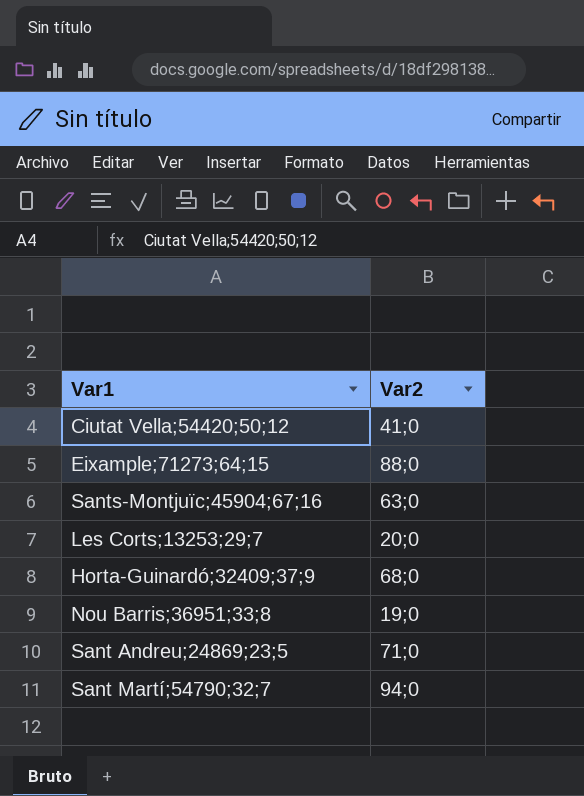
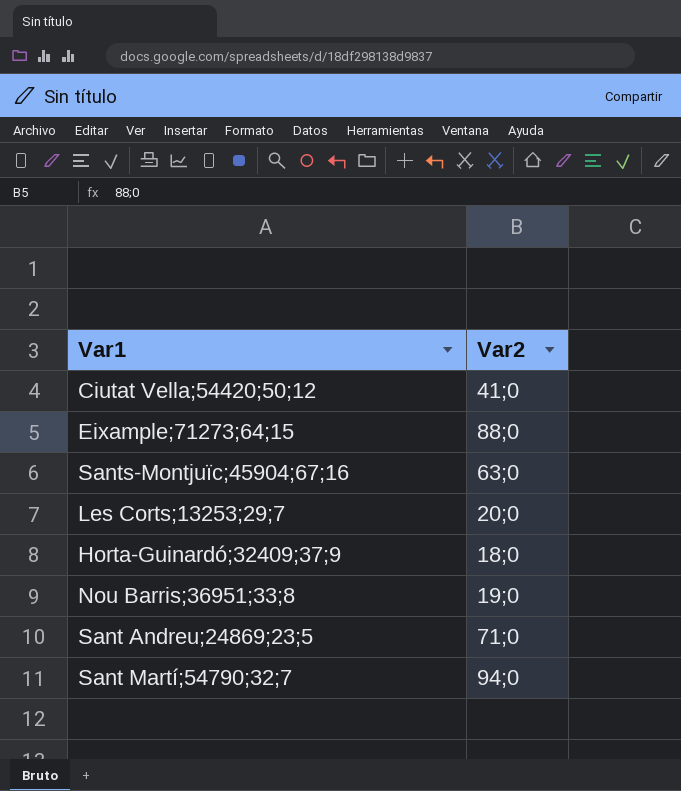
Horta-Guinardó;32409;37;9 | Var2: 68;0 -> 18;0

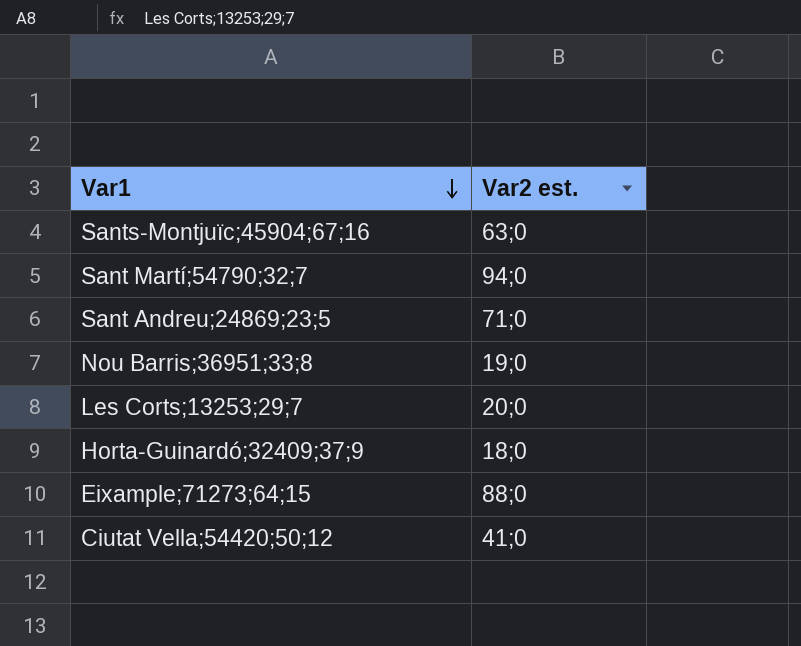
row order: none -> Var1 descending
column name: Var2 -> Var2 est.

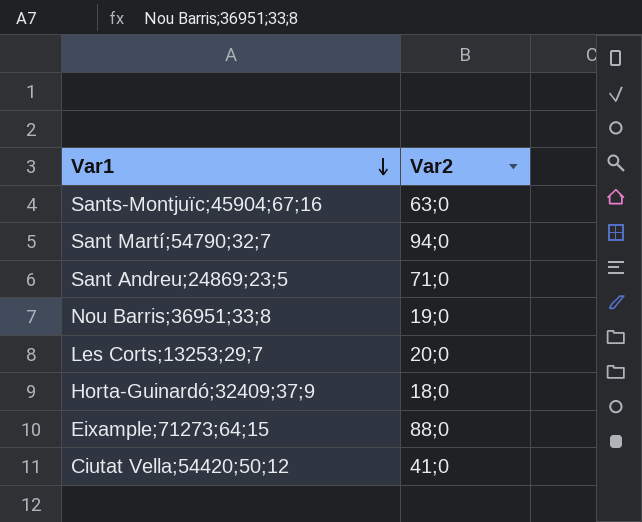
column name: Var2 est. -> Var2

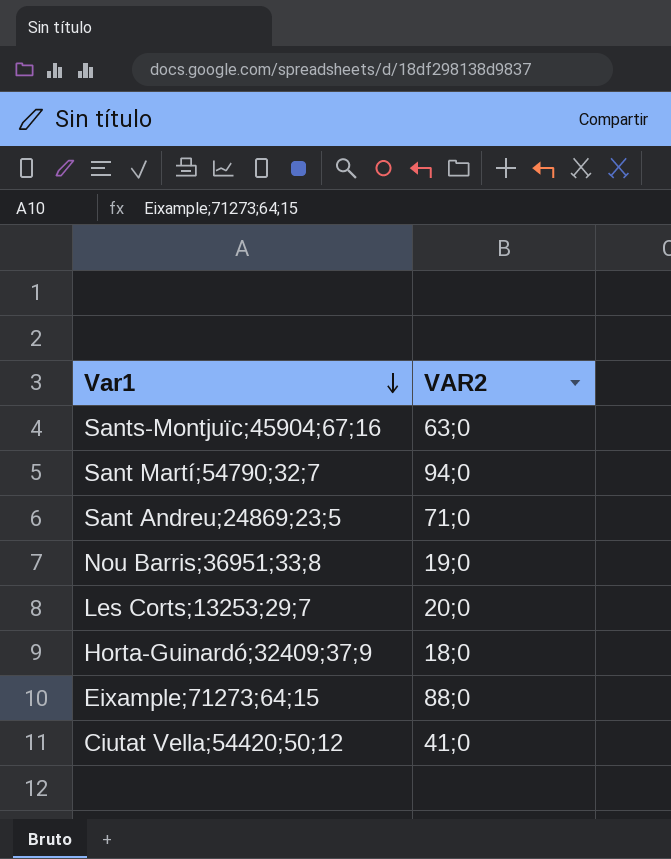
column name: Var2 -> VAR2

